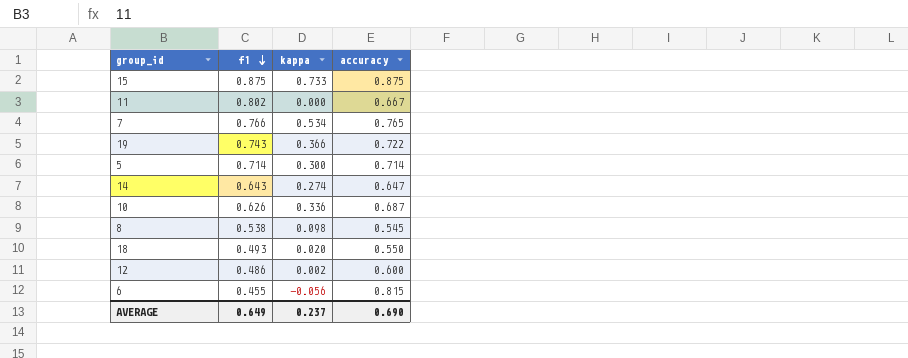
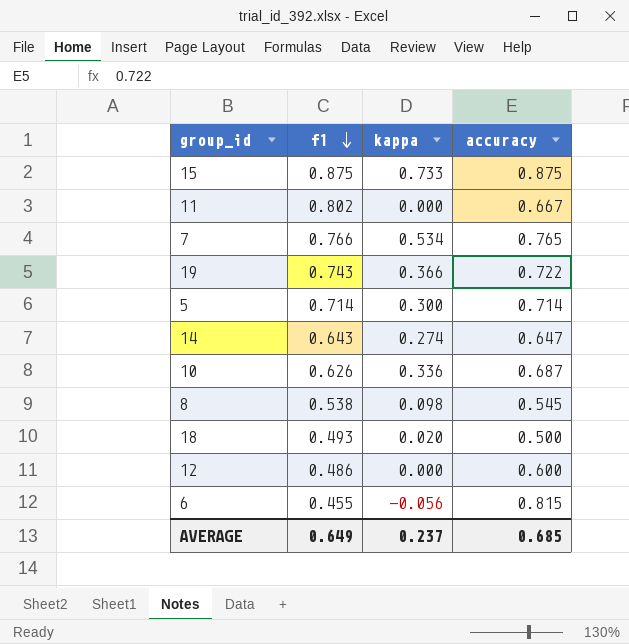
18 | accuracy: 0.550 -> 0.500
12 | kappa: 0.002 -> 0.000
AVERAGE | accuracy: 0.690 -> 0.685

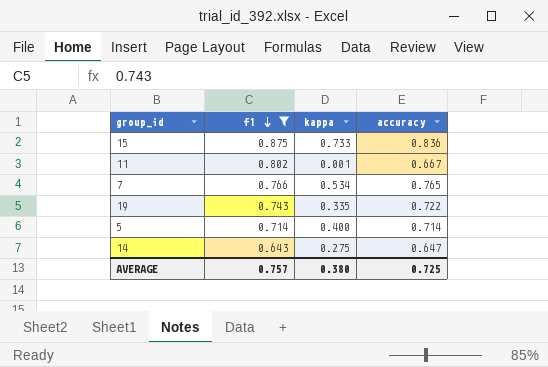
filter: none -> f1 >= 0.643
15 | accuracy: 0.875 -> 0.836
11 | kappa: 0.000 -> 0.001
19 | kappa: 0.366 -> 0.335
5 | kappa: 0.300 -> 0.400
14 | kappa: 0.274 -> 0.275
AVERAGE | f1: 0.649 -> 0.757
AVERAGE | kappa: 0.237 -> 0.380
AVERAGE | accuracy: 0.685 -> 0.725

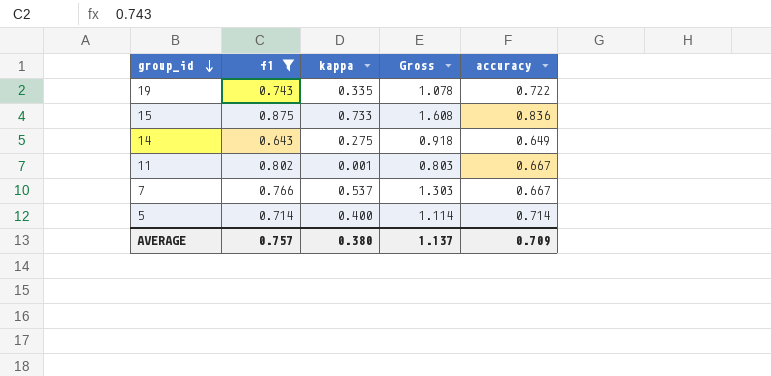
row order: f1 descending -> group_id descending
column Gross | formula: none -> [f1] + [kappa]
14 | accuracy: 0.647 -> 0.649
7 | kappa: 0.534 -> 0.537
7 | accuracy: 0.765 -> 0.667
AVERAGE | accuracy: 0.725 -> 0.709

